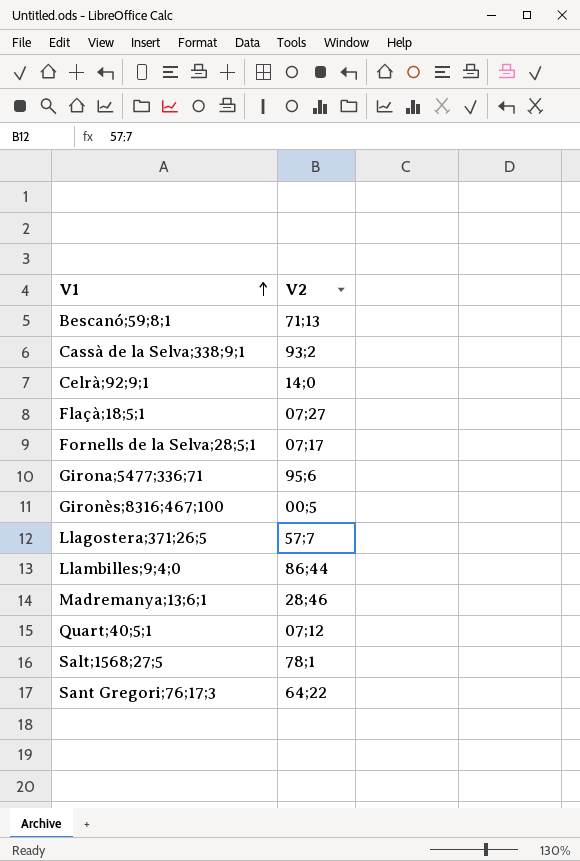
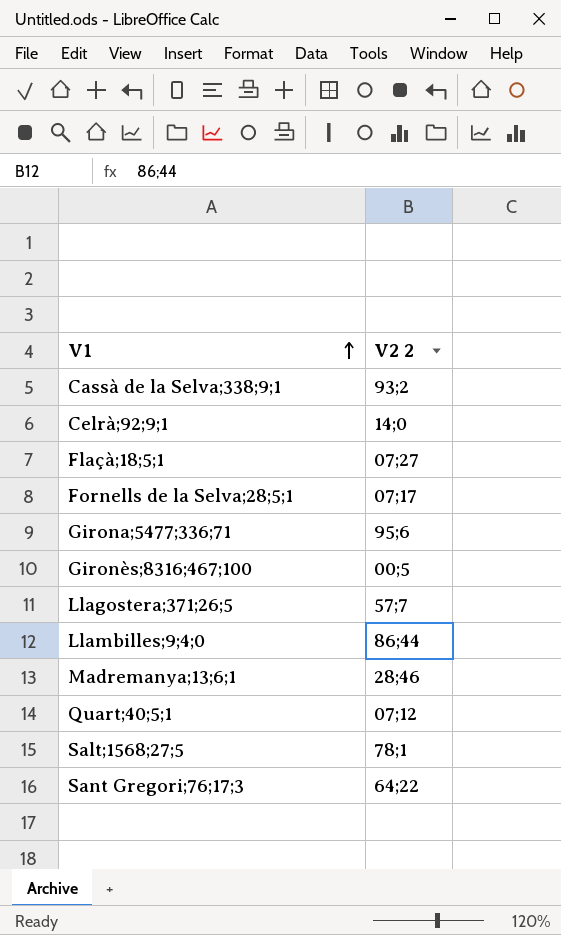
column name: V2 -> V2 2
row Bescanó;59;8;1: 71;13 -> none

